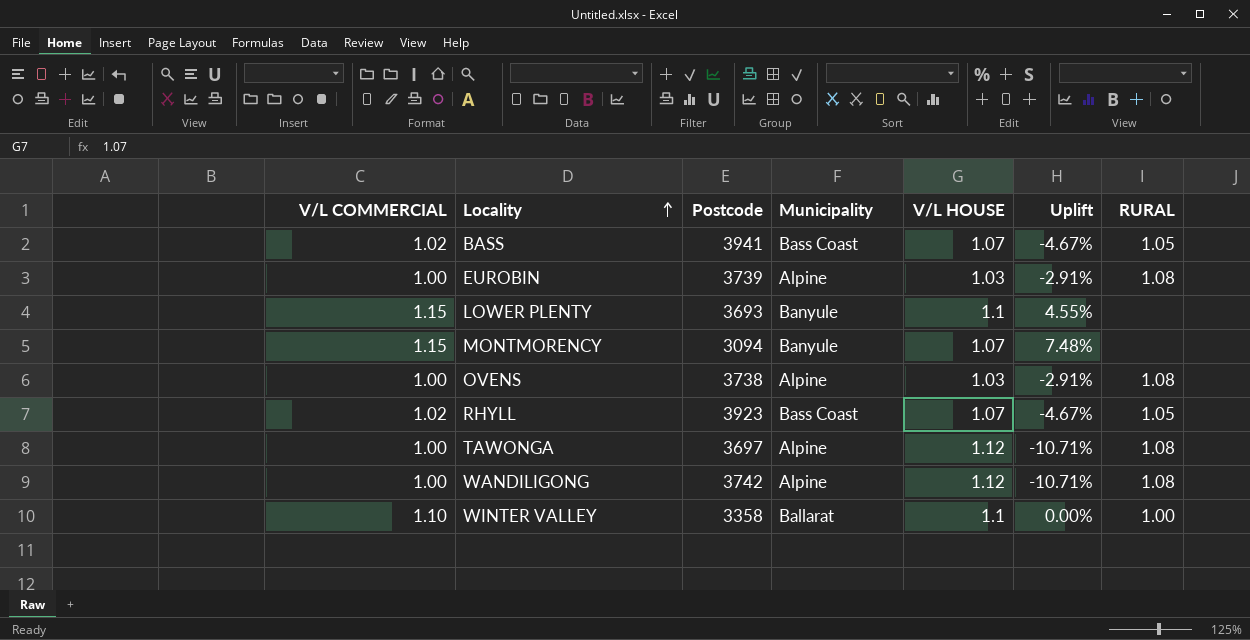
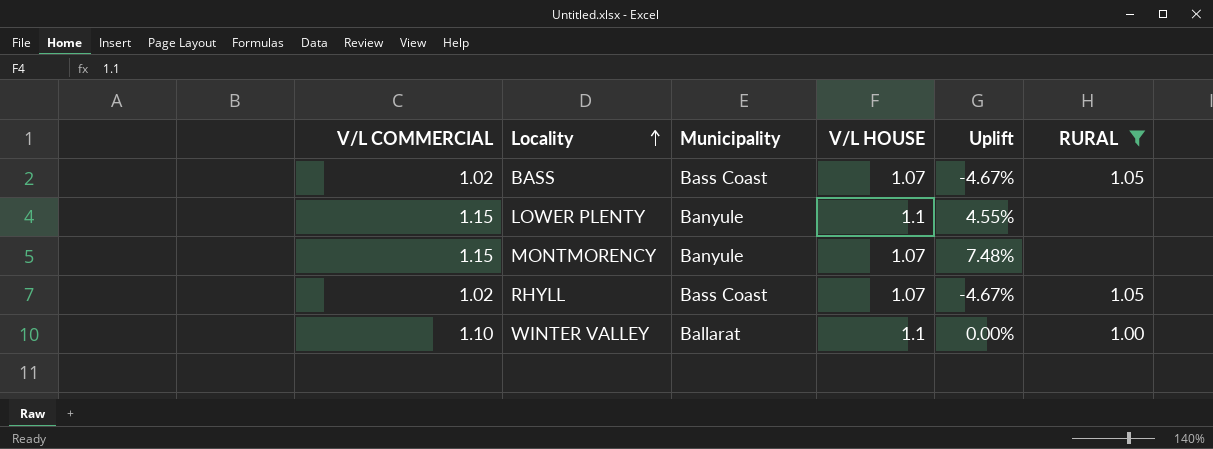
filter: none -> RURAL != 1.08
column Postcode | position: 3 -> none

